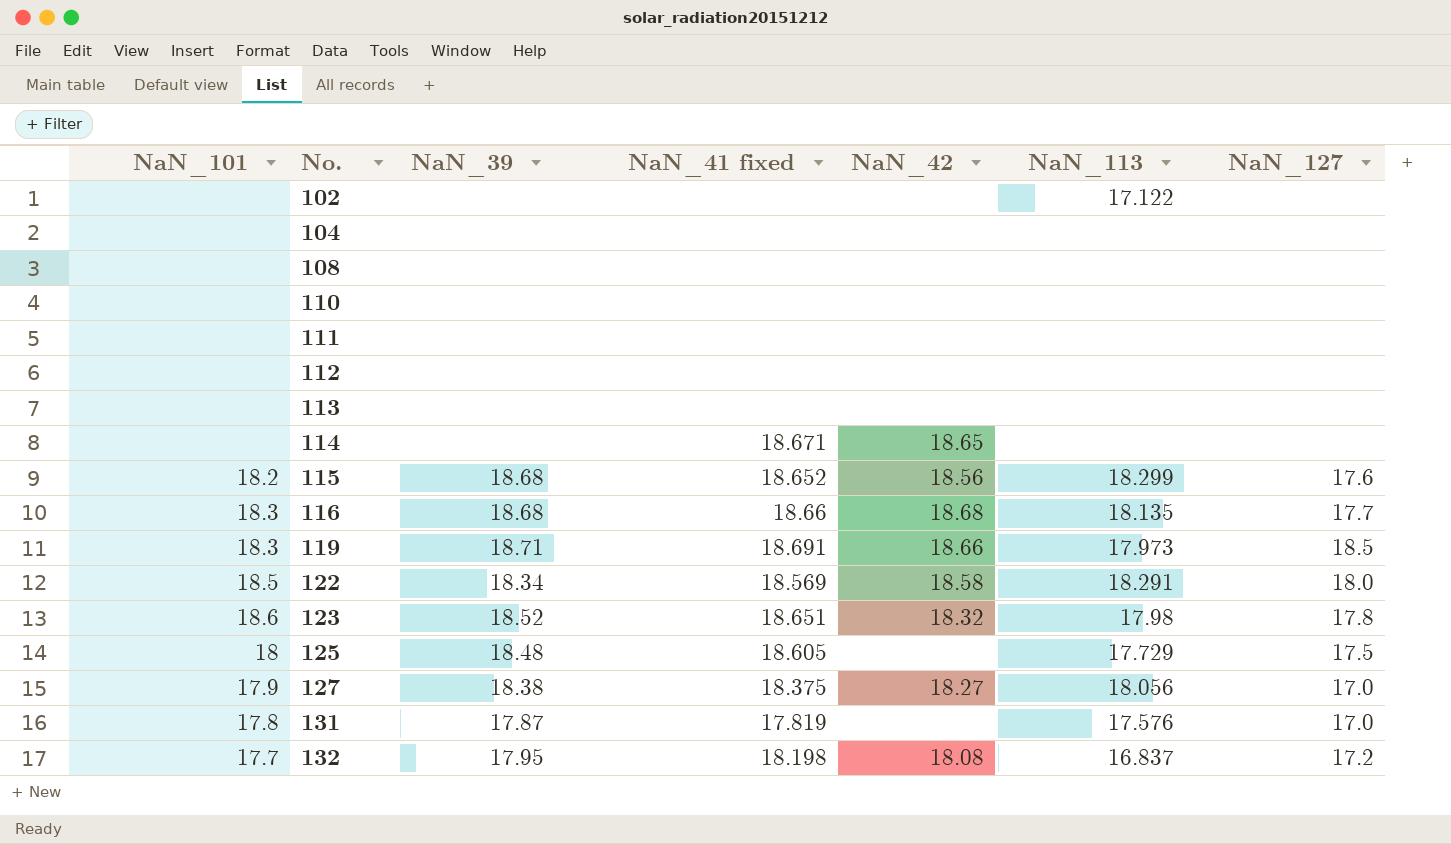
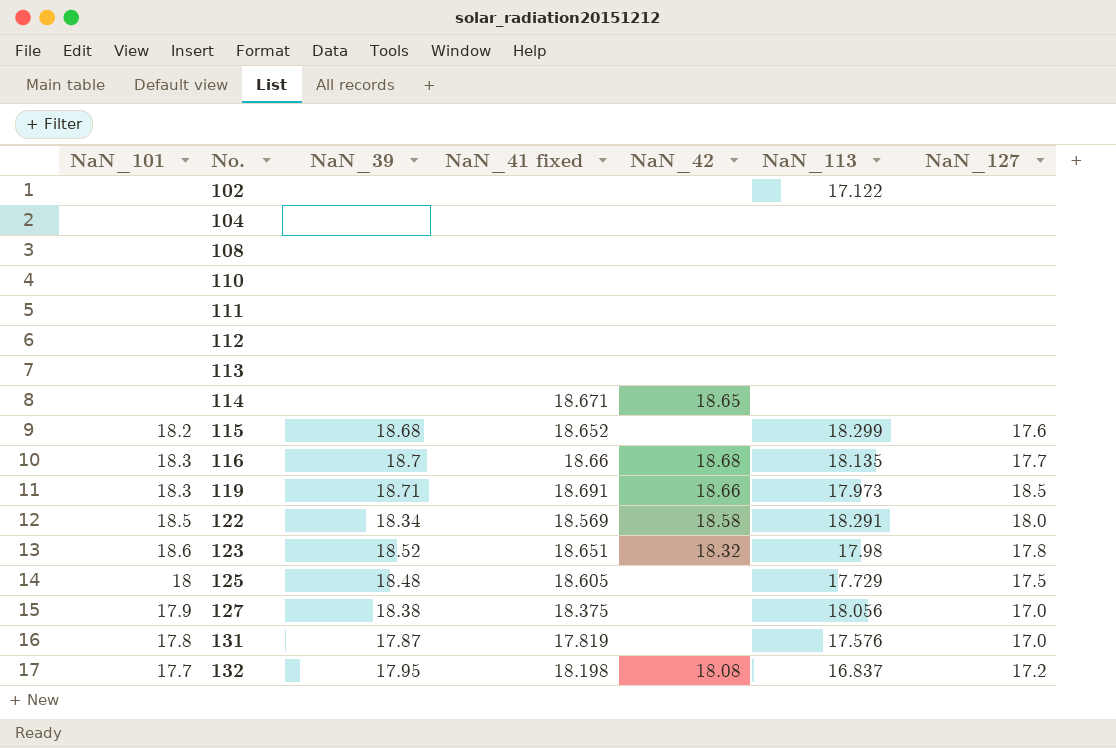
115 | NaN_42: 18.56 -> none
116 | NaN_39: 18.68 -> 18.7
127 | NaN_42: 18.27 -> none

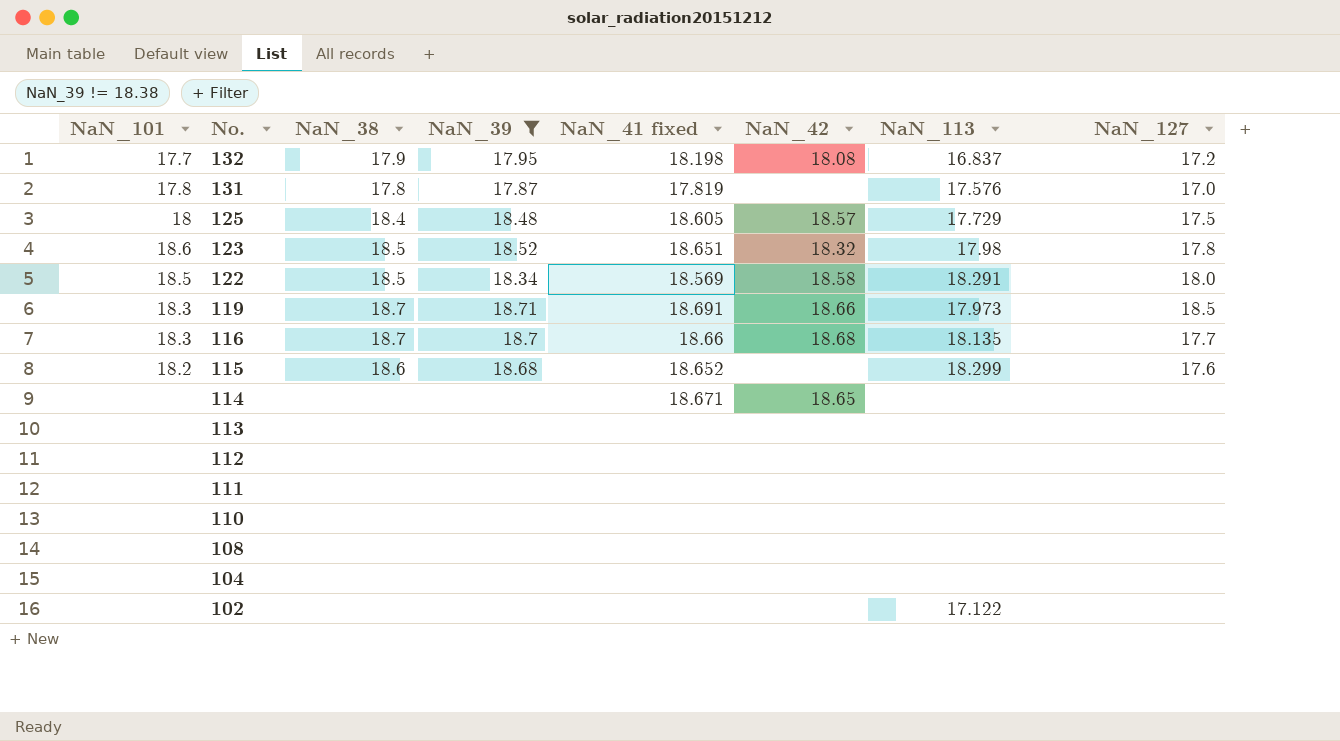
filter: none -> NaN_39 != 18.38
row order: No. ascending -> No. descending
column NaN_38 | position: none -> 3
125 | NaN_42: none -> 18.57

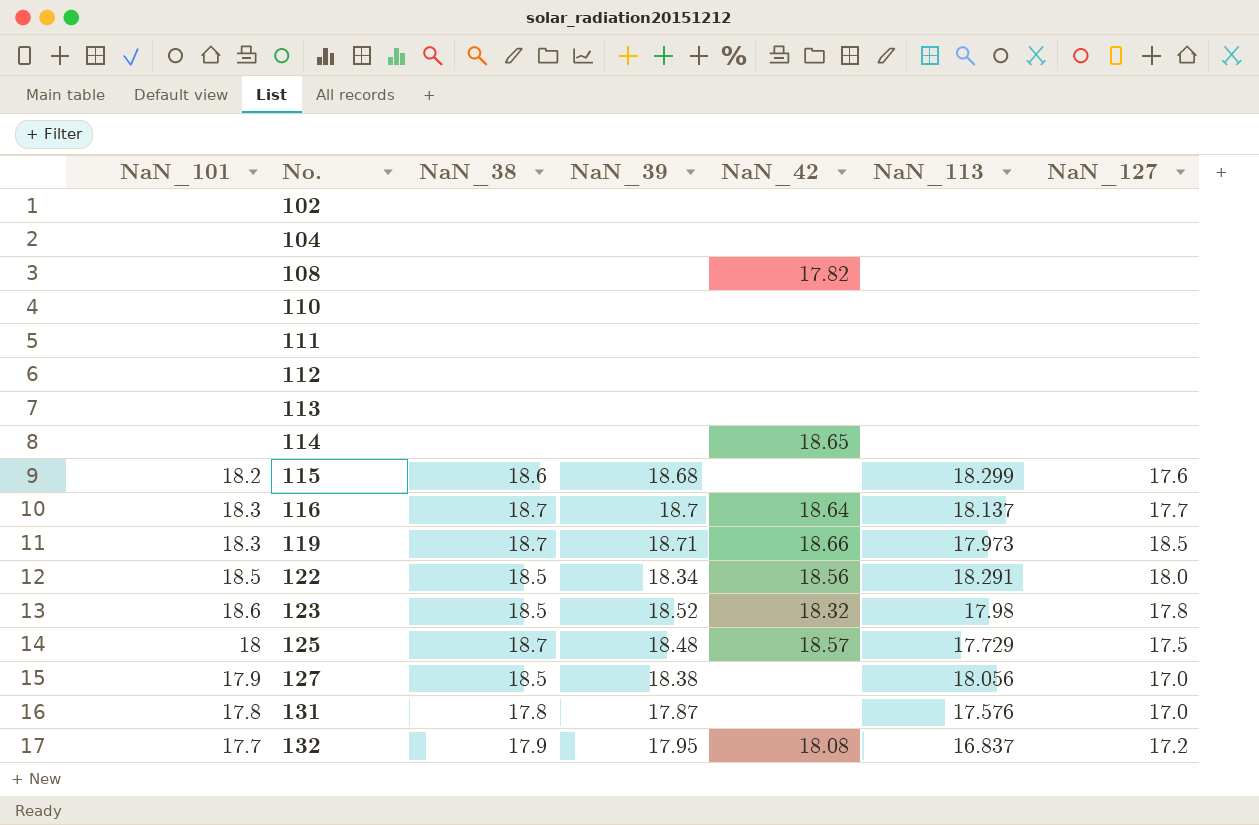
filter: NaN_39 != 18.38 -> none
row order: No. descending -> No. ascending
column NaN_41 fixed | position: 5 -> none
102 | NaN_113: 17.122 -> none
108 | NaN_42: none -> 17.82
116 | NaN_42: 18.68 -> 18.64
116 | NaN_113: 18.135 -> 18.137
122 | NaN_42: 18.58 -> 18.56
125 | NaN_38: 18.4 -> 18.7

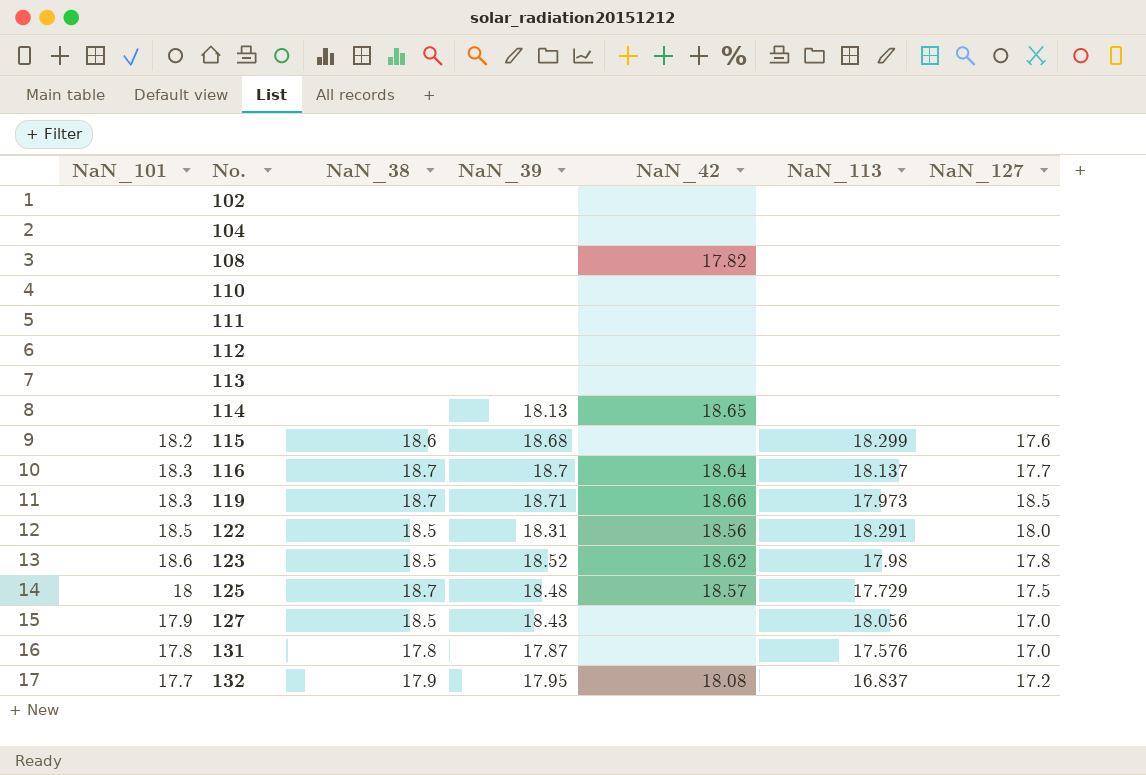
114 | NaN_39: none -> 18.13
122 | NaN_39: 18.34 -> 18.31
123 | NaN_42: 18.32 -> 18.62
127 | NaN_39: 18.38 -> 18.43

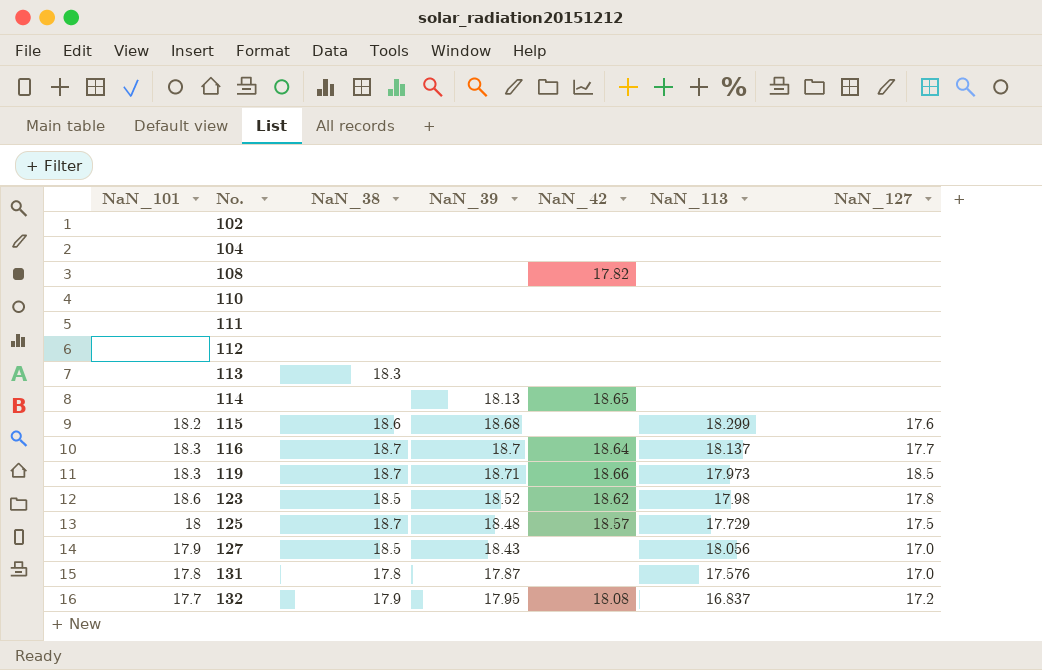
row 122: 18.5 | 18.5 | 18.31 | 18.56 | 18.291 | 18.0 -> none
113 | NaN_38: none -> 18.3

